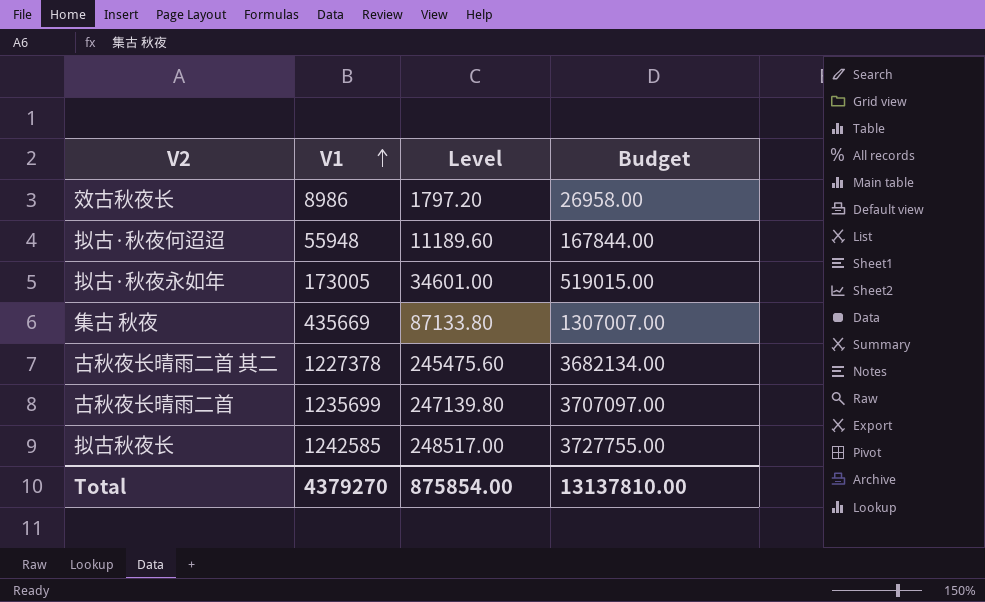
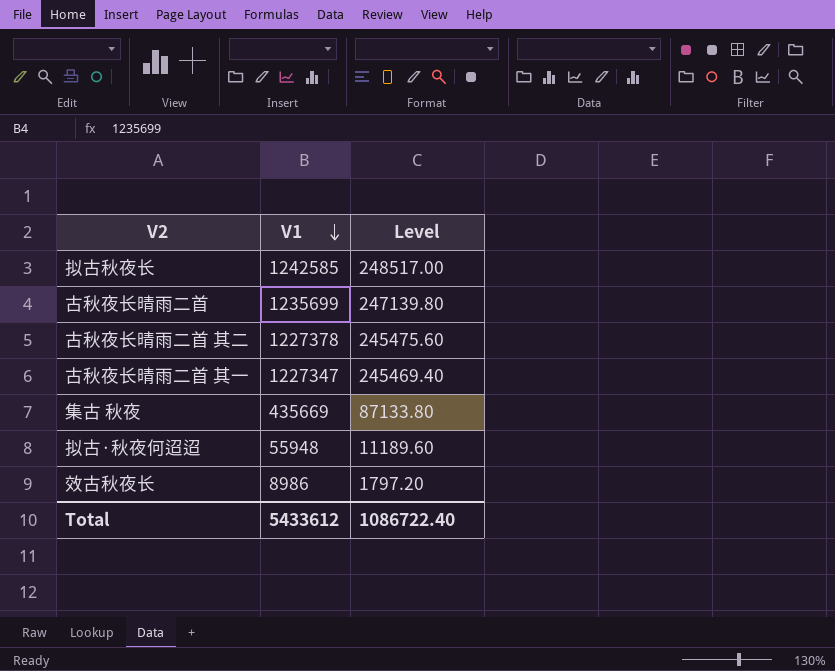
row order: V1 ascending -> V1 descending
column Budget | formula: [V1] * 3 -> none
row 拟古·秋夜永如年: 173005 | 34601.00 | 519015.00 -> none
row 古秋夜长晴雨二首 其一: none -> 1227347 | 245469.40
Total | V1: 4379270 -> 5433612
Total | Level: 875854.00 -> 1086722.40

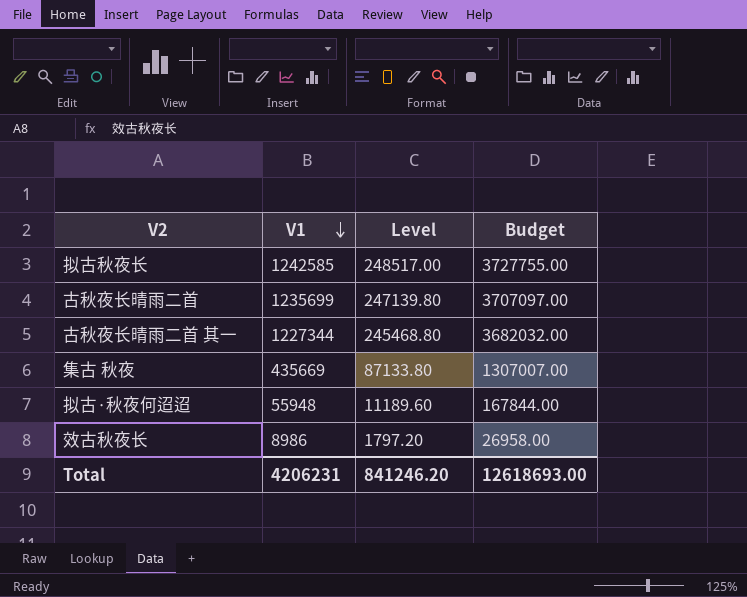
column Budget | formula: none -> [V1] * 3
row 古秋夜长晴雨二首 其二: 1227378 | 245475.60 -> none
古秋夜长晴雨二首 其一 | V1: 1227347 -> 1227344
古秋夜长晴雨二首 其一 | Level: 245469.40 -> 245468.80
Total | V1: 5433612 -> 4206231
Total | Level: 1086722.40 -> 841246.20

